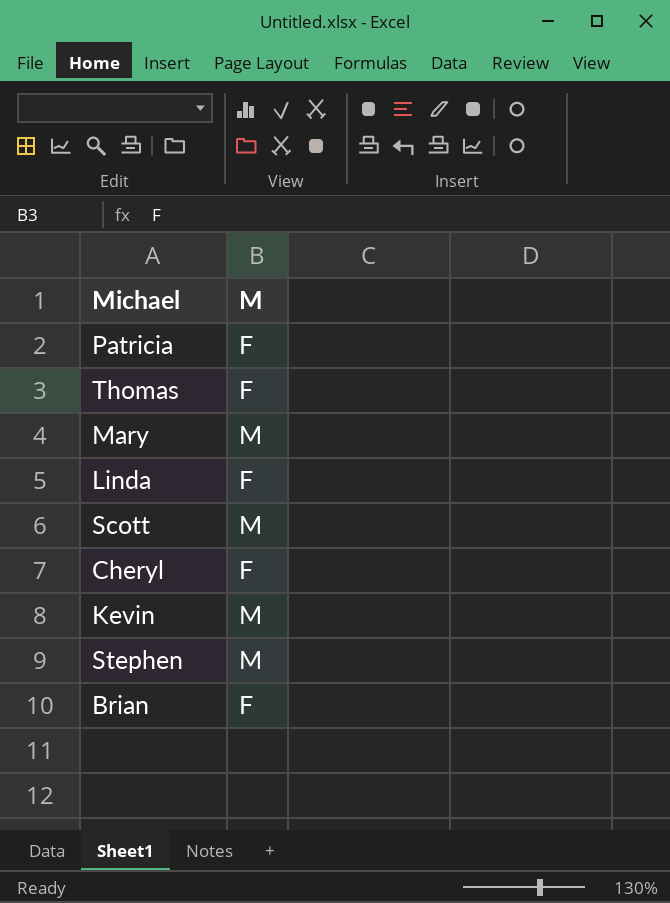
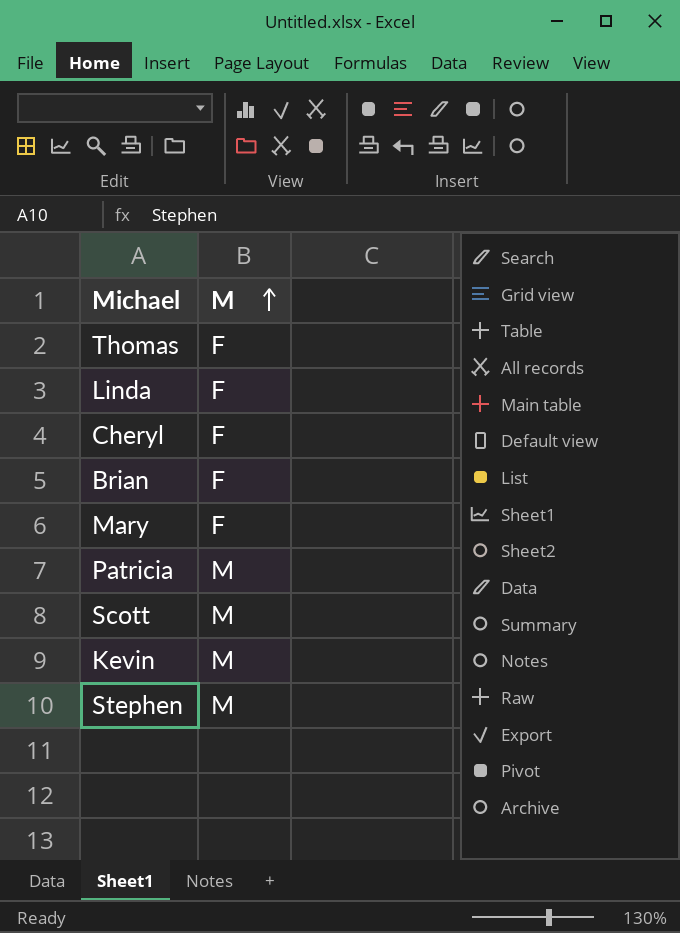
row order: none -> M ascending
Mary | M: M -> F
Patricia | M: F -> M

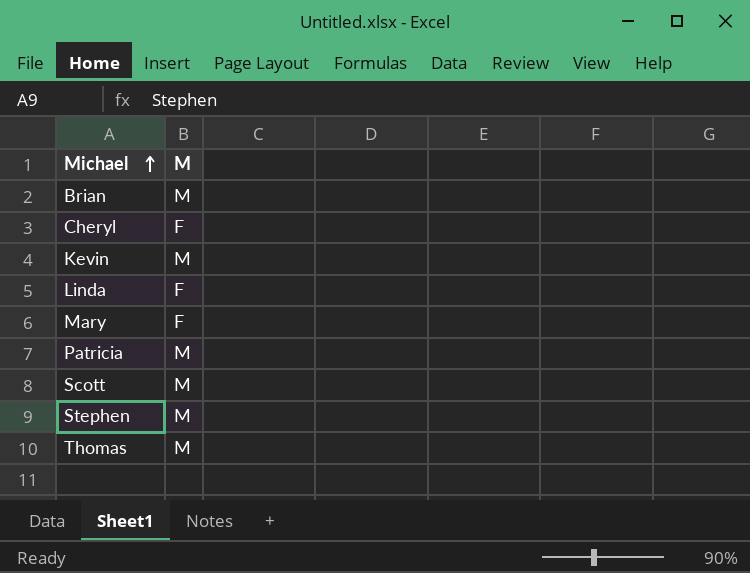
row order: M ascending -> Michael ascending
Brian | M: F -> M
Thomas | M: F -> M

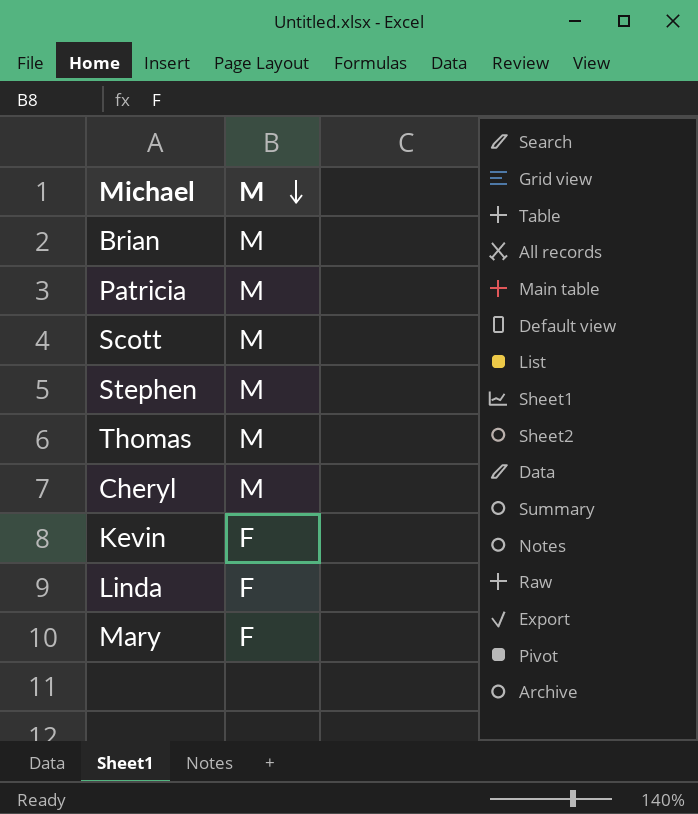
row order: Michael ascending -> M descending
Cheryl | M: F -> M
Kevin | M: M -> F

